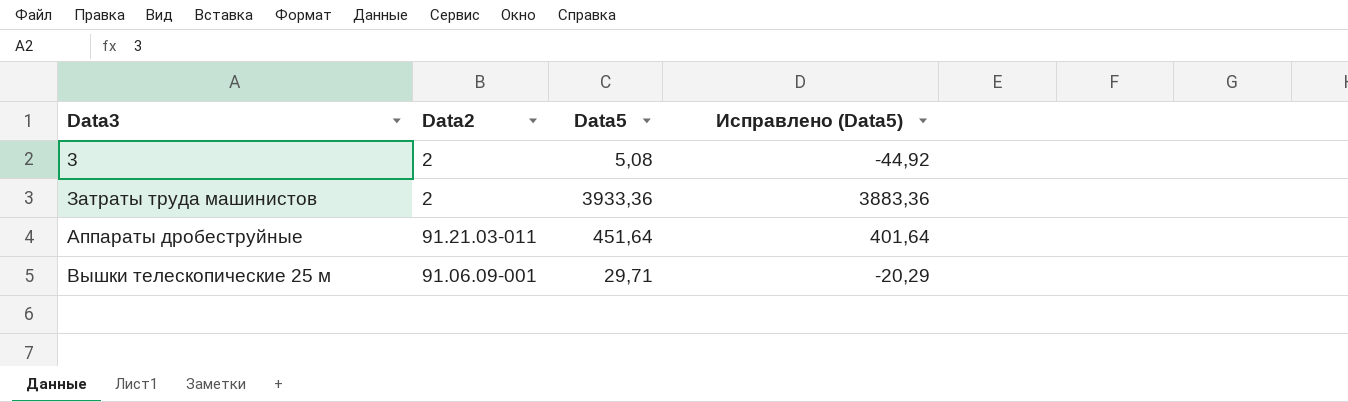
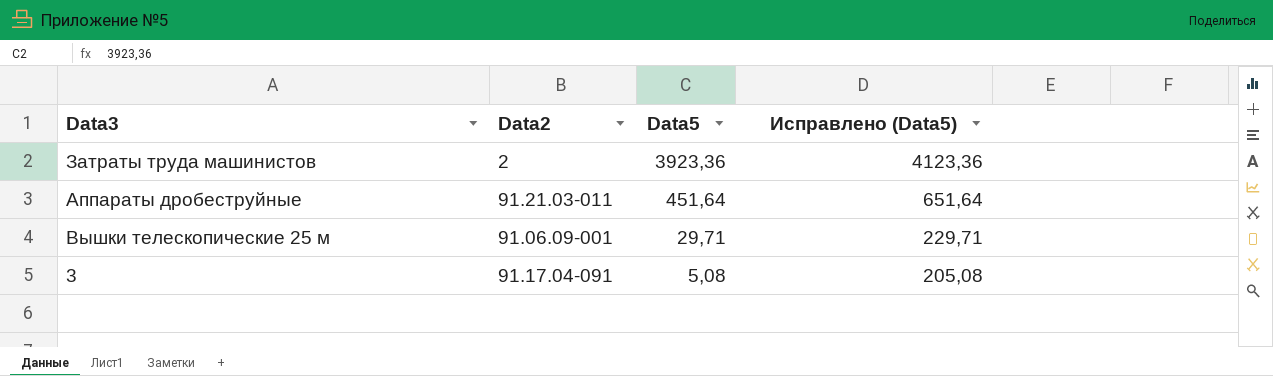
row order: none -> Data5 descending
column Исправлено (Data5) | formula: [Data5] - 50 -> [Data5] + 200
Затраты труда машинистов | Data5: 3933,36 -> 3923,36
3 | Data2: 2 -> 91.17.04-091

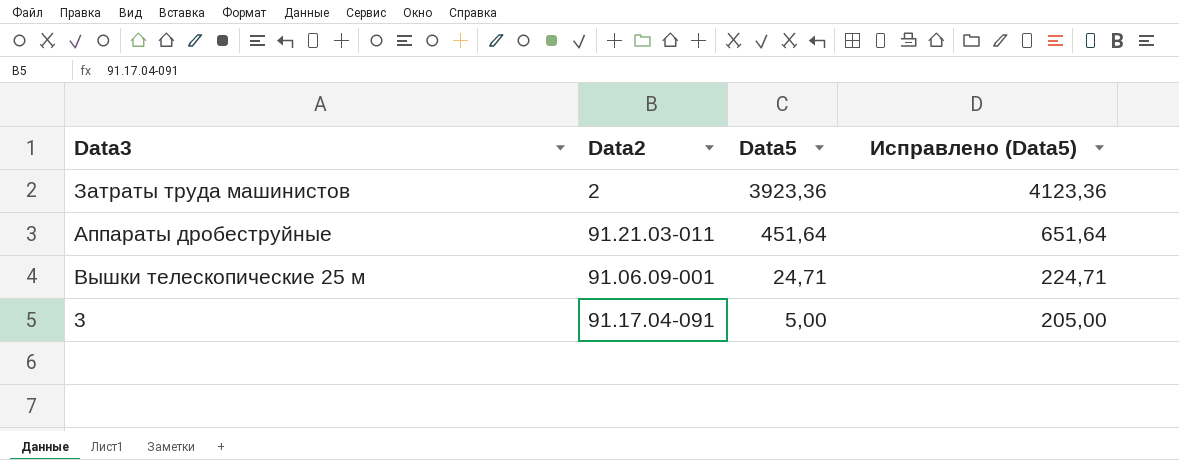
Вышки телескопические 25 м | Data5: 29,71 -> 24,71
Вышки телескопические 25 м | Исправлено (Data5): 229,71 -> 224,71
3 | Data5: 5,08 -> 5,00
3 | Исправлено (Data5): 205,08 -> 205,00

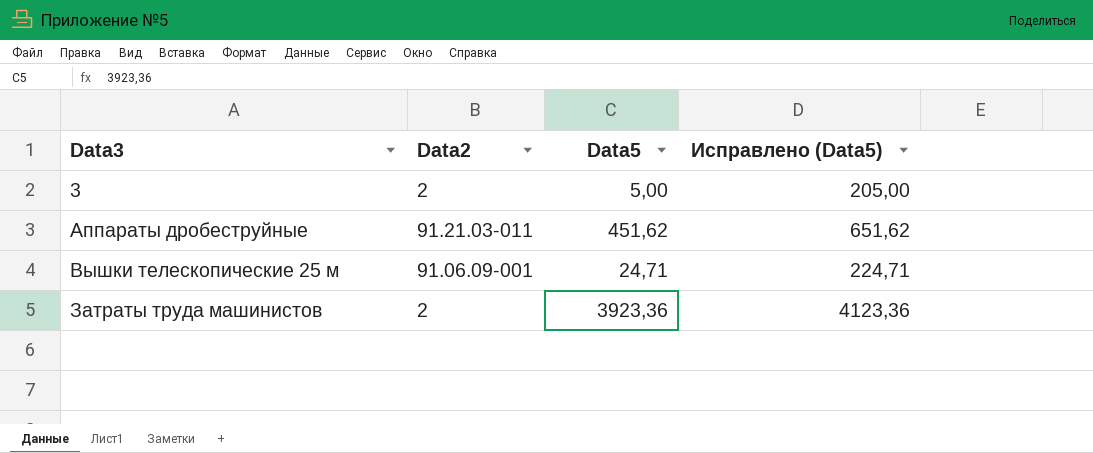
row order: Data5 descending -> Data3 ascending
3 | Data2: 91.17.04-091 -> 2
Аппараты дробеструйные | Data5: 451,64 -> 451,62
Аппараты дробеструйные | Исправлено (Data5): 651,64 -> 651,62

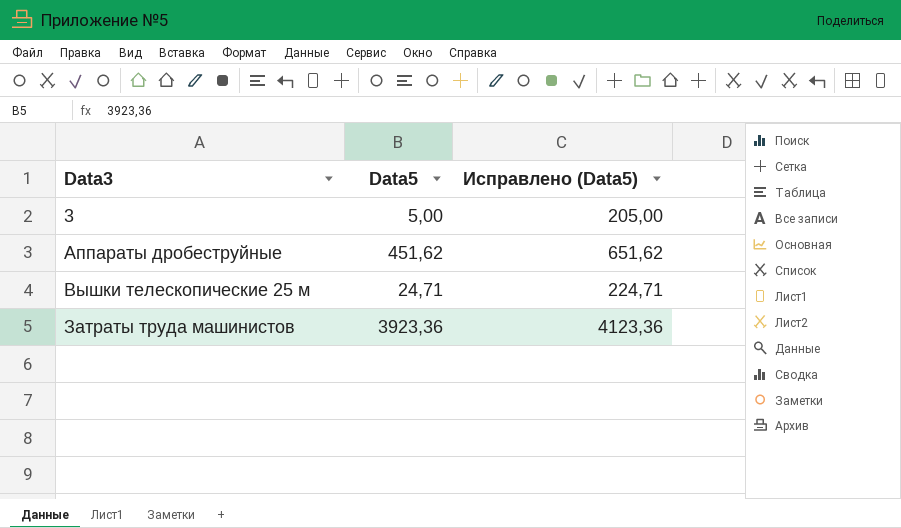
column Data2 | position: 2 -> none

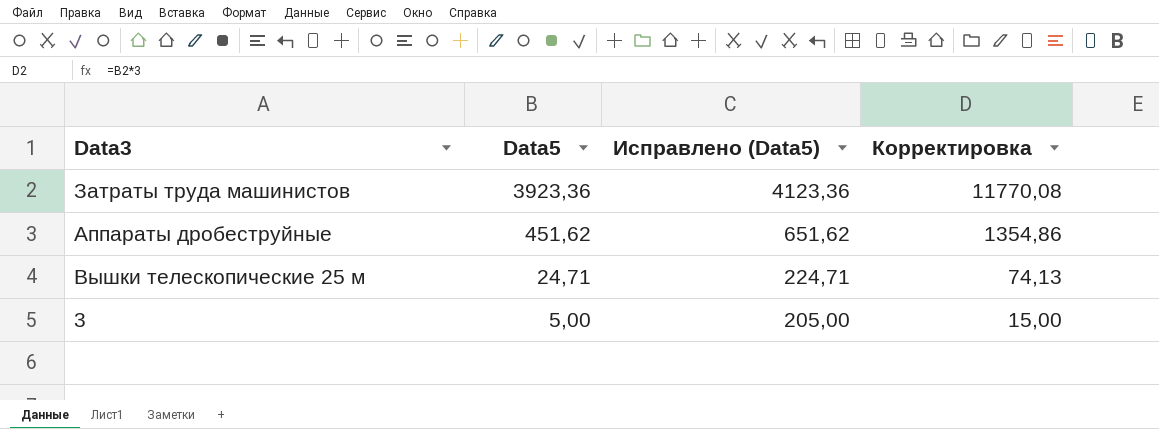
row order: Data3 ascending -> Data5 descending
column Корректировка | formula: none -> [Data5] * 3

